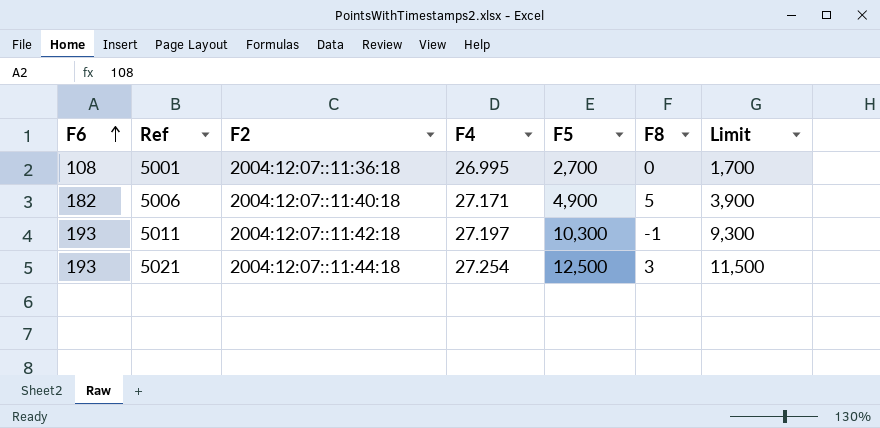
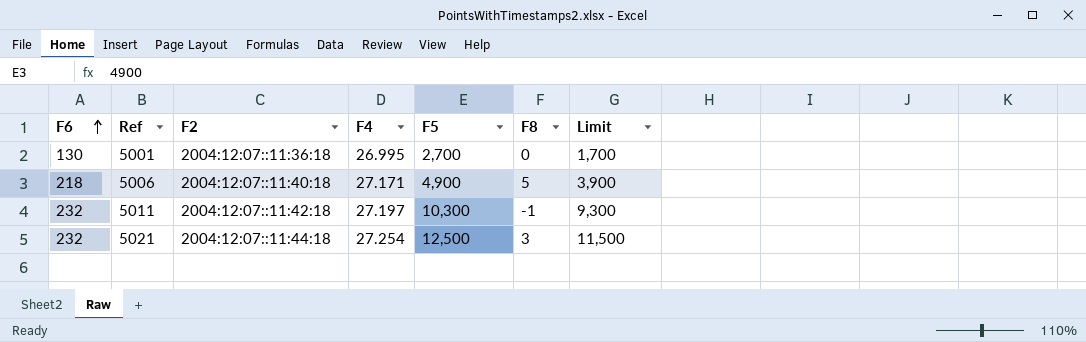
5001 | F6: 108 -> 130
5006 | F6: 182 -> 218
5011 | F6: 193 -> 232
5021 | F6: 193 -> 232

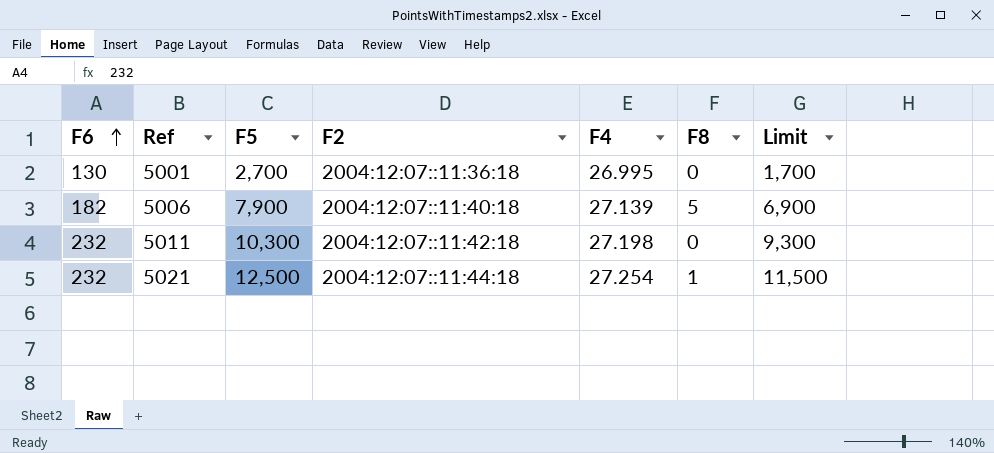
column F5 | position: 5 -> 3
5006 | F6: 218 -> 182
5006 | F5: 4,900 -> 7,900
5006 | F4: 27.171 -> 27.139
5006 | Limit: 3,900 -> 6,900
5011 | F4: 27.197 -> 27.198
5011 | F8: -1 -> 0
5021 | F8: 3 -> 1

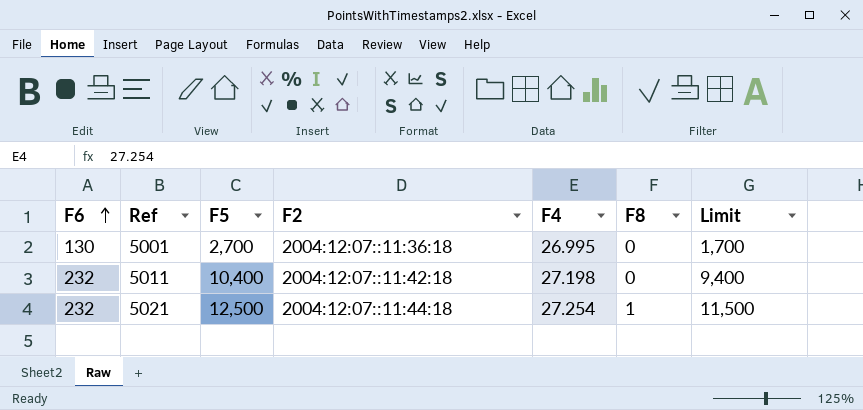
row 5006: 182 | 7,900 | 2004:12:07::11:40:18 | 27.139 | 5 | 6,900 -> none
5011 | F5: 10,300 -> 10,400
5011 | Limit: 9,300 -> 9,400

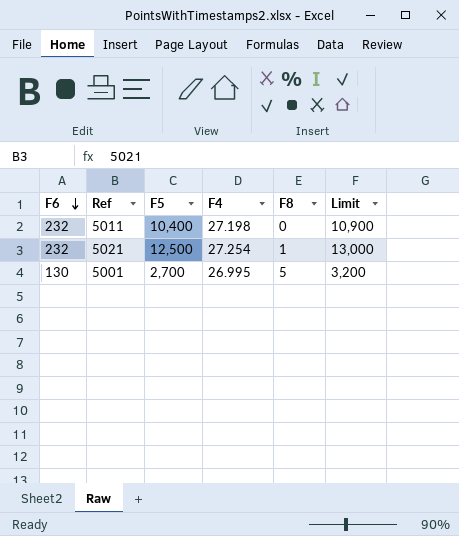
row order: F6 ascending -> F6 descending
column F2 | position: 4 -> none
column Limit | formula: [F5] - 1000 -> [F5] + 500
5001 | F8: 0 -> 5

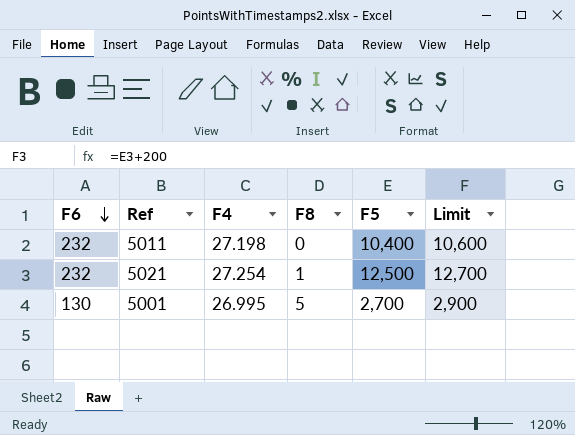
column F5 | position: 3 -> 5
column Limit | formula: [F5] + 500 -> [F5] + 200

